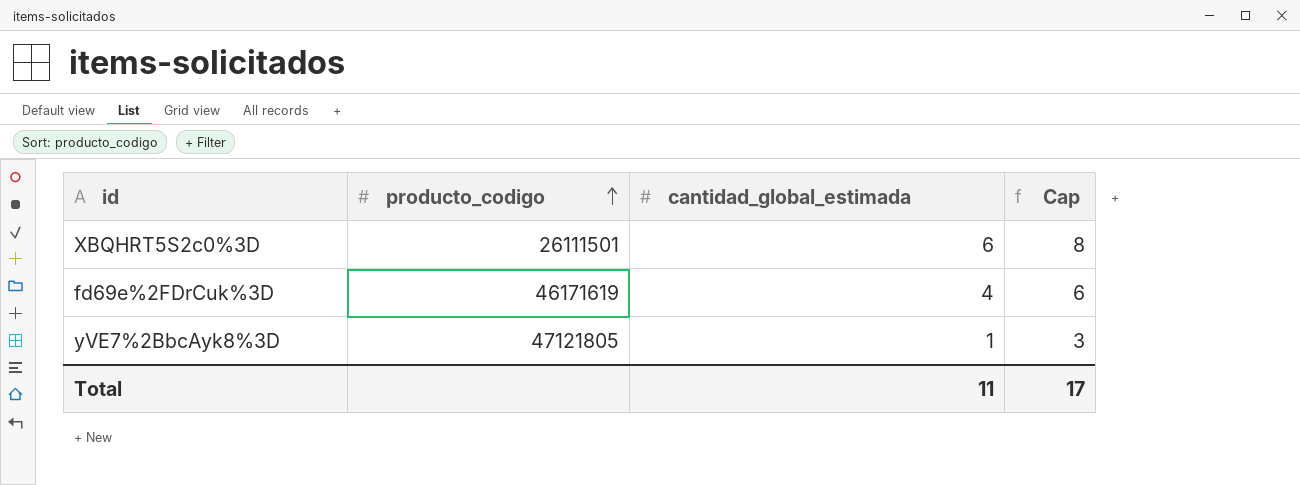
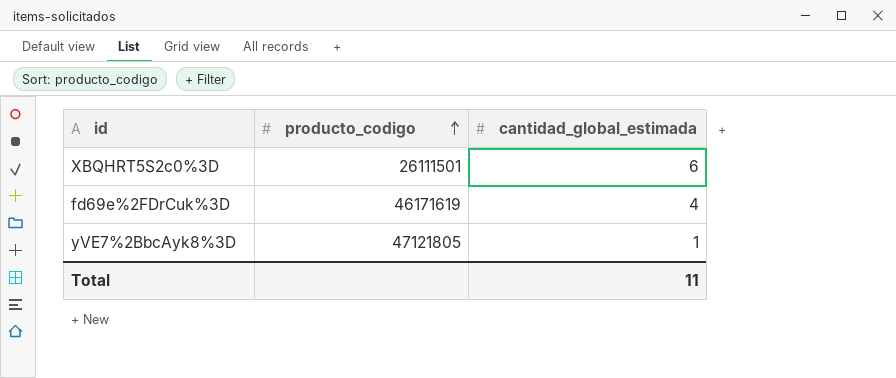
column Cap | formula: [cantidad_global_estimada] + 2 -> none

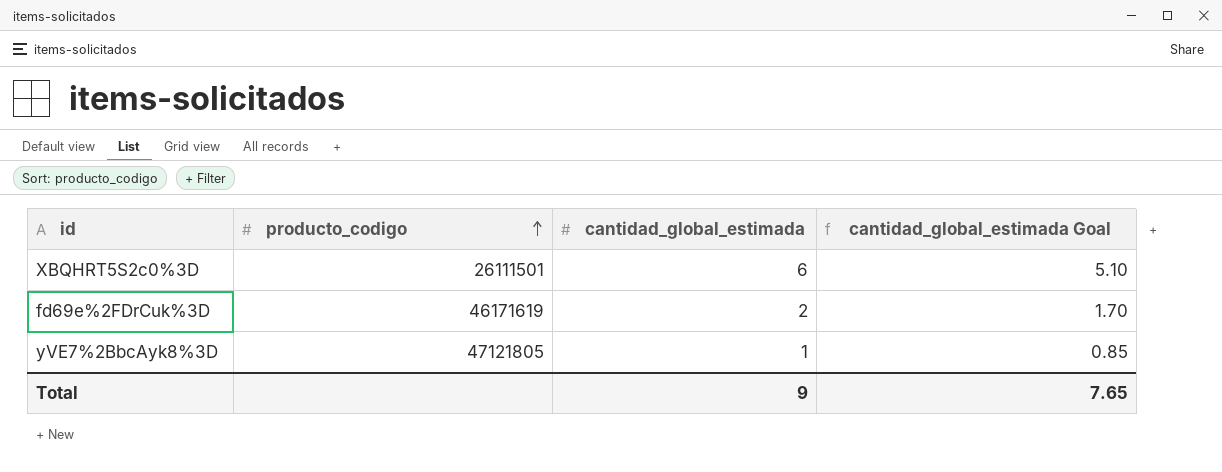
column cantidad_global_estimada Goal | formula: none -> [cantidad_global_estimada] * 0.85
fd69e%2FDrCuk%3D | cantidad_global_estimada: 4 -> 2
Total | cantidad_global_estimada: 11 -> 9

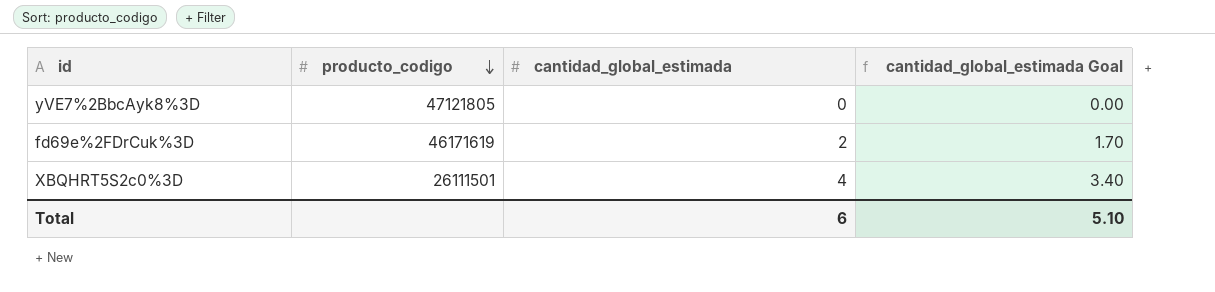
row order: producto_codigo ascending -> producto_codigo descending
yVE7%2BbcAyk8%3D | cantidad_global_estimada: 1 -> 0
yVE7%2BbcAyk8%3D | cantidad_global_estimada Goal: 0.85 -> 0.00
XBQHRT5S2c0%3D | cantidad_global_estimada: 6 -> 4
XBQHRT5S2c0%3D | cantidad_global_estimada Goal: 5.10 -> 3.40
Total | cantidad_global_estimada: 9 -> 6
Total | cantidad_global_estimada Goal: 7.65 -> 5.10

